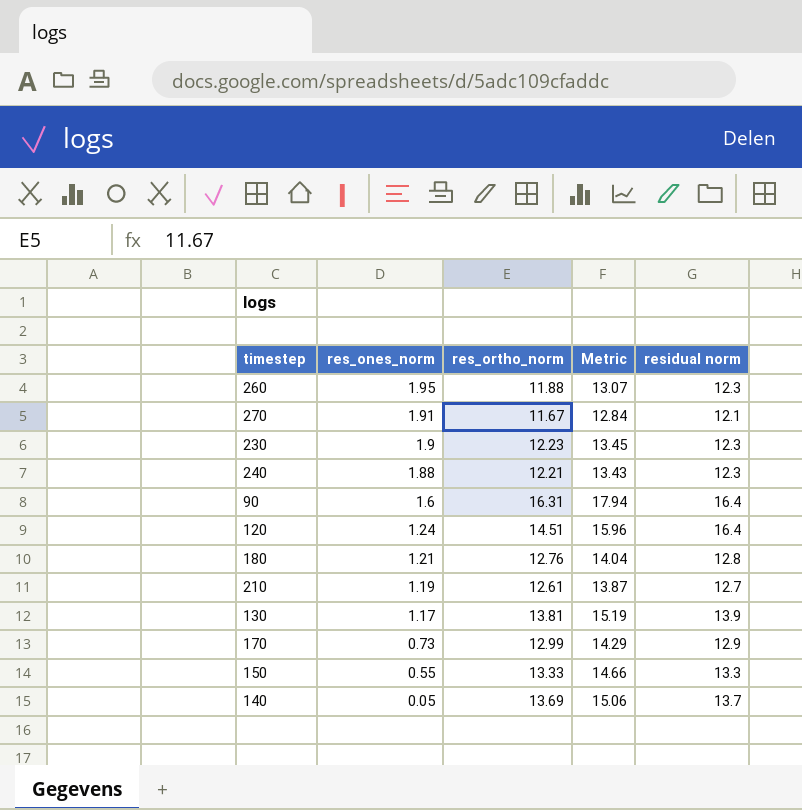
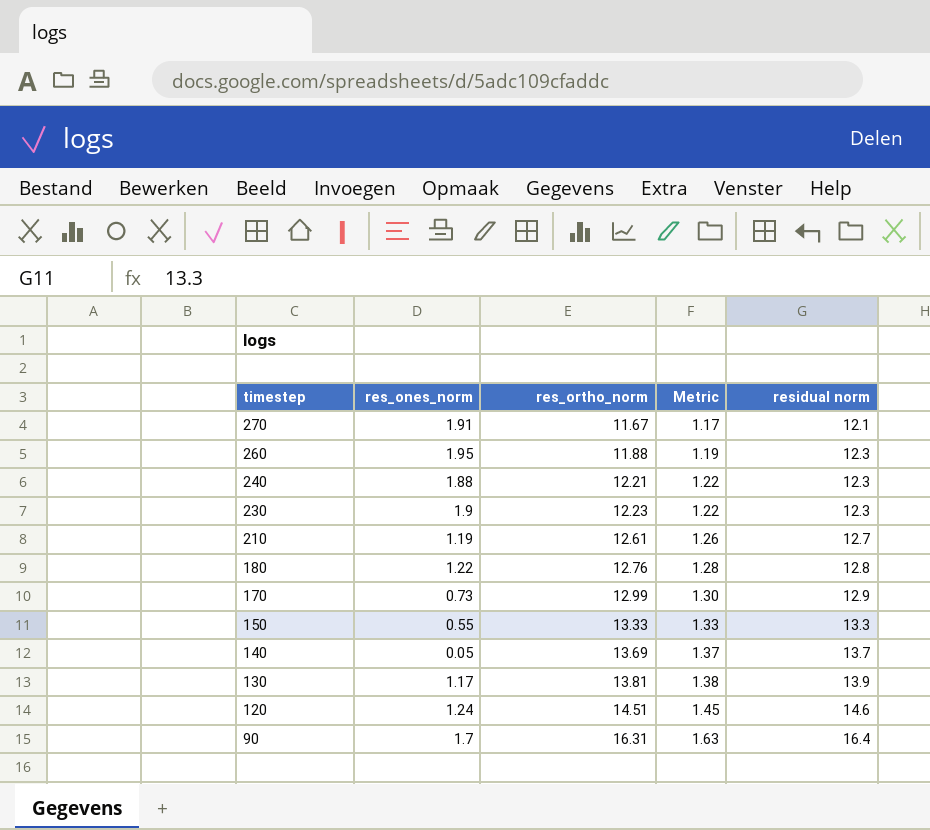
row order: res_ones_norm descending -> timestep descending
column Metric | formula: [res_ortho_norm] * 1.1 -> [res_ortho_norm] * 0.1
180 | res_ones_norm: 1.21 -> 1.22
120 | residual norm: 16.4 -> 14.6
90 | res_ones_norm: 1.6 -> 1.7

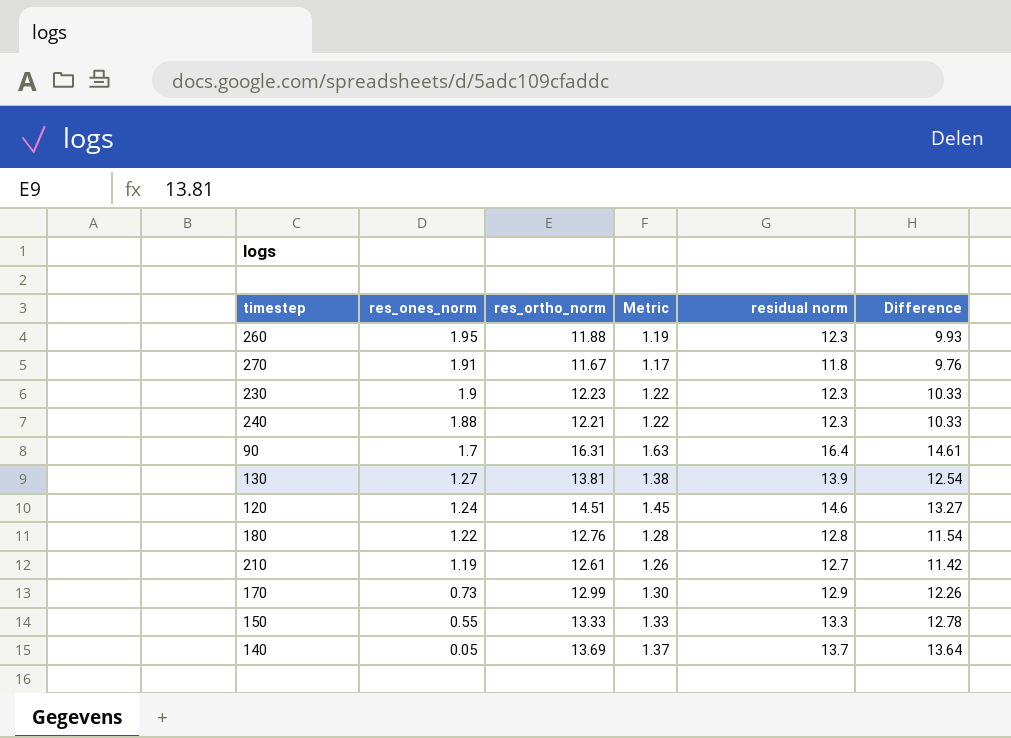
row order: timestep descending -> res_ones_norm descending
column Difference | formula: none -> [res_ortho_norm] - [res_ones_norm]
270 | residual norm: 12.1 -> 11.8
130 | res_ones_norm: 1.17 -> 1.27

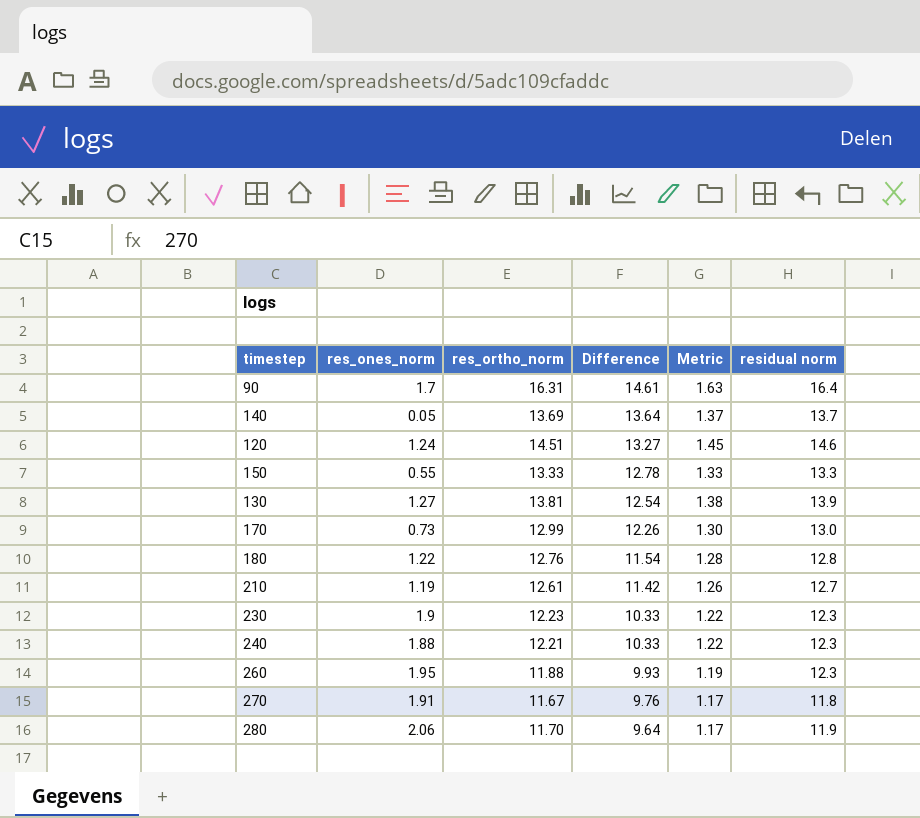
row order: res_ones_norm descending -> Difference descending
column Difference | position: 6 -> 4
170 | residual norm: 12.9 -> 13.0
row 280: none -> 2.06 | 11.70 | 9.64 | 1.17 | 11.9

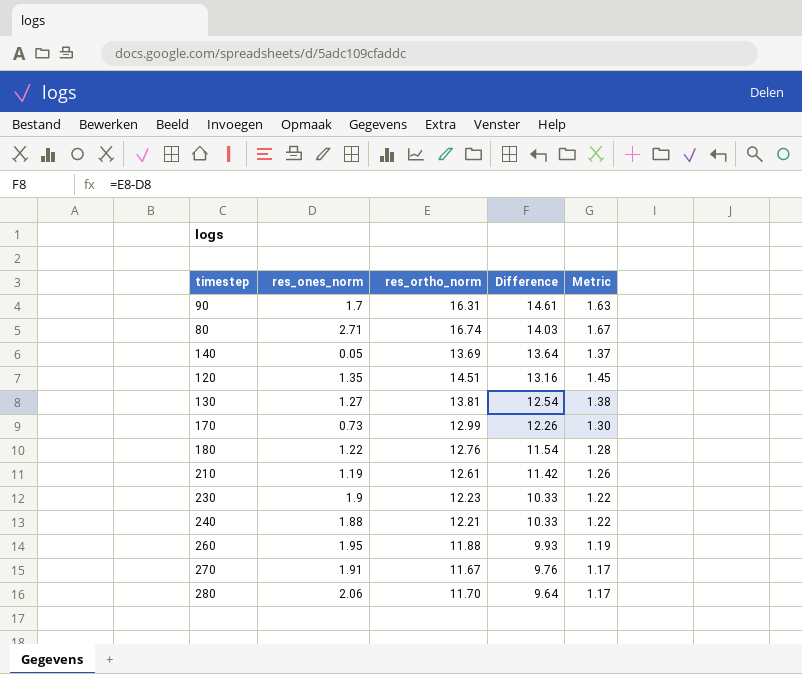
column residual norm | position: 6 -> none
row 150: 0.55 | 13.33 | 12.78 | 1.33 | 13.3 -> none
row 80: none -> 2.71 | 16.74 | 14.03 | 1.67
120 | res_ones_norm: 1.24 -> 1.35
120 | Difference: 13.27 -> 13.16

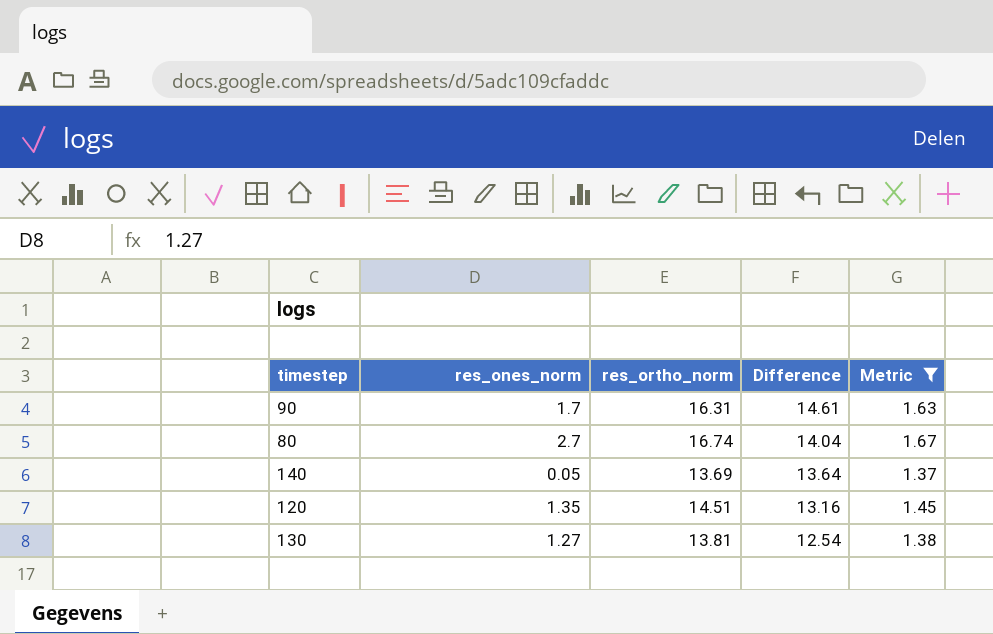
filter: none -> Metric >= 1.37
80 | res_ones_norm: 2.71 -> 2.7
80 | Difference: 14.03 -> 14.04

